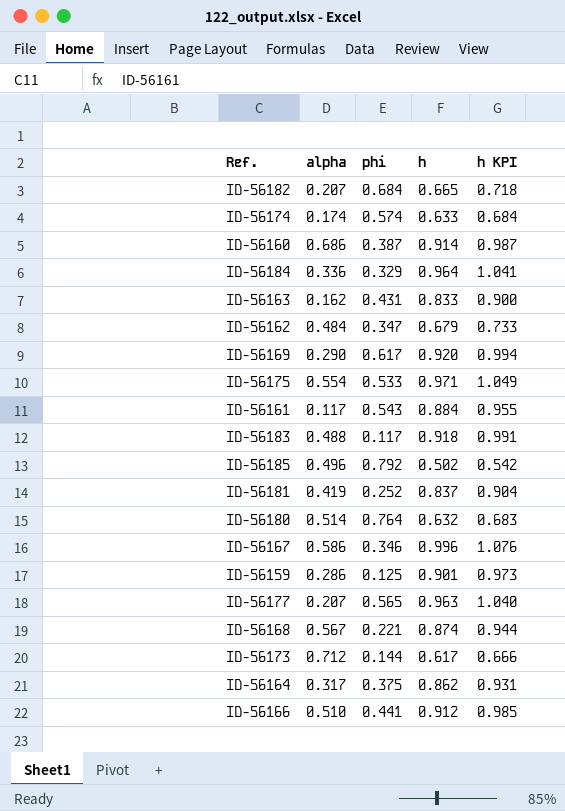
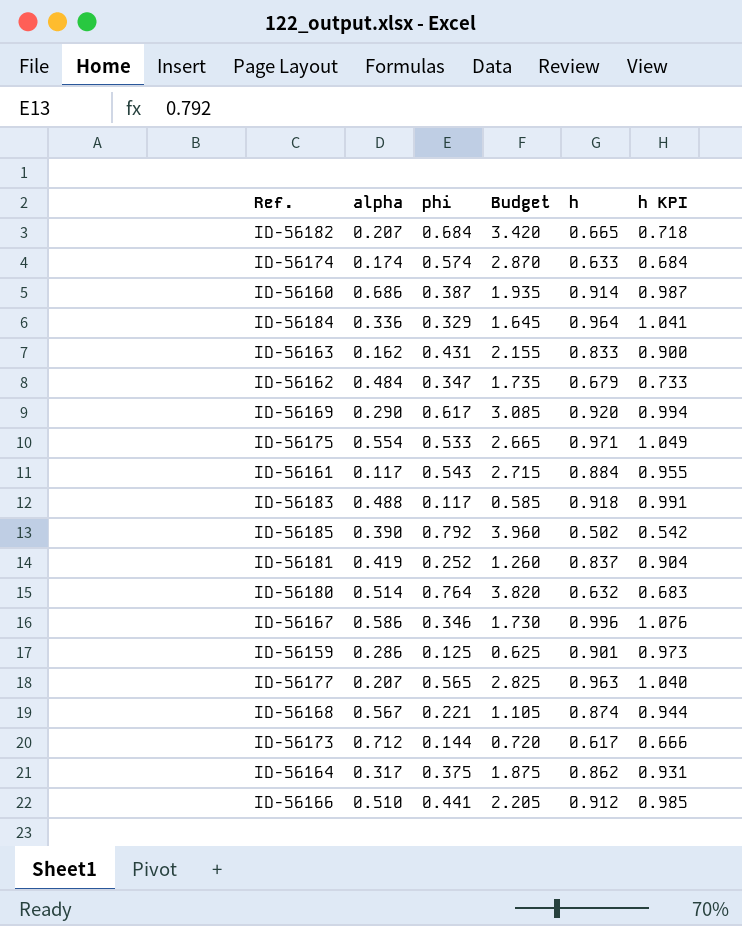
column Budget | formula: none -> [phi] * 5
ID-56185 | alpha: 0.496 -> 0.390

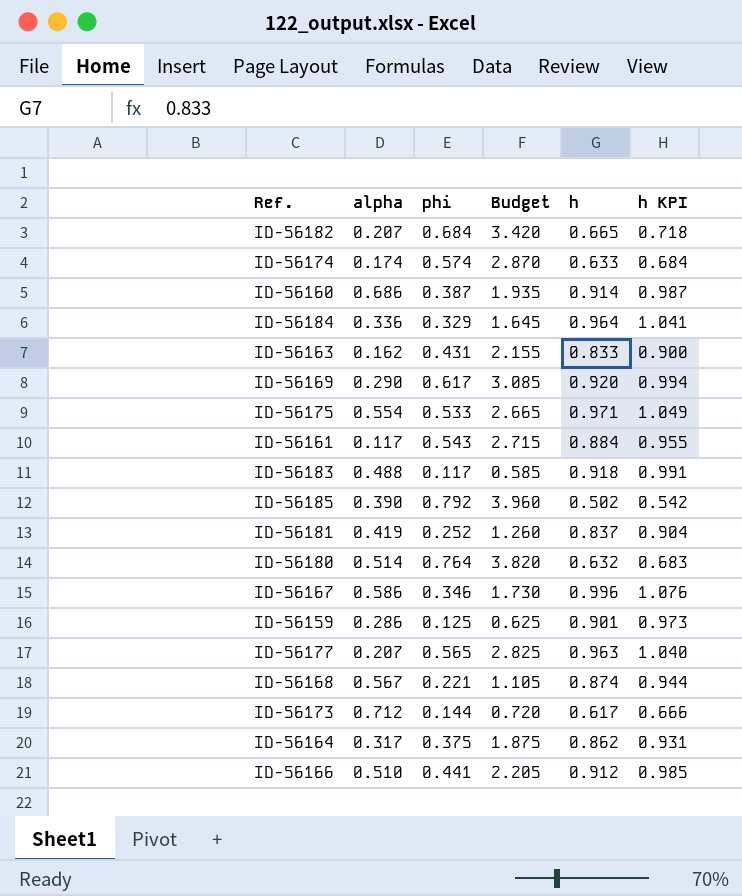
row ID-56162: 0.484 | 0.347 | 1.735 | 0.679 | 0.733 -> none

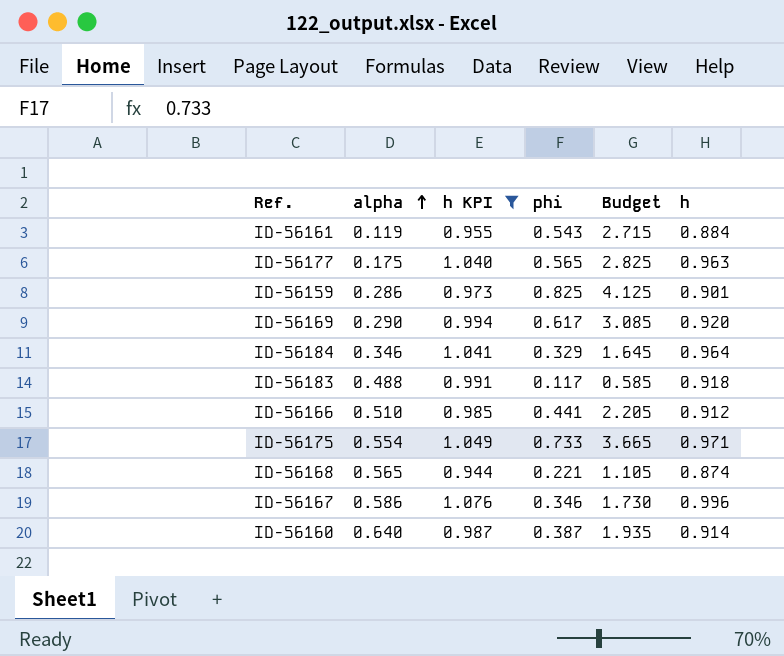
filter: none -> h KPI >= 0.944
row order: none -> alpha ascending
column h KPI | position: 6 -> 3
ID-56161 | alpha: 0.117 -> 0.119
ID-56177 | alpha: 0.207 -> 0.175
ID-56159 | phi: 0.125 -> 0.825
ID-56159 | Budget: 0.625 -> 4.125
ID-56184 | alpha: 0.336 -> 0.346
ID-56175 | phi: 0.533 -> 0.733
ID-56175 | Budget: 2.665 -> 3.665
ID-56168 | alpha: 0.567 -> 0.565
ID-56160 | alpha: 0.686 -> 0.640

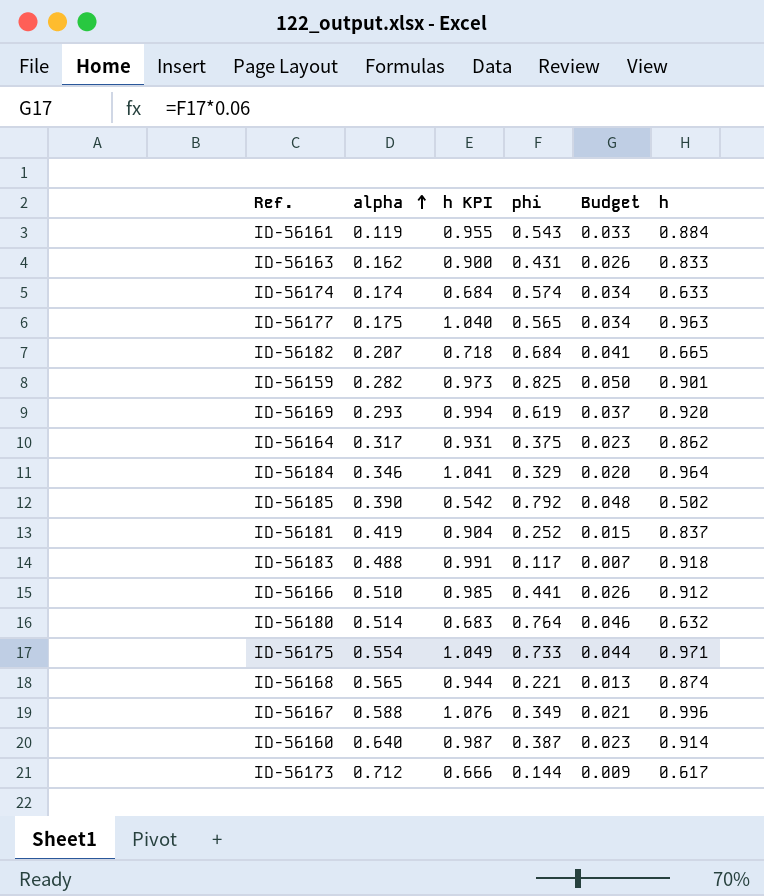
filter: h KPI >= 0.944 -> none
column Budget | formula: [phi] * 5 -> [phi] * 0.06
ID-56159 | alpha: 0.286 -> 0.282
ID-56169 | alpha: 0.290 -> 0.293
ID-56169 | phi: 0.617 -> 0.619
ID-56167 | alpha: 0.586 -> 0.588
ID-56167 | phi: 0.346 -> 0.349

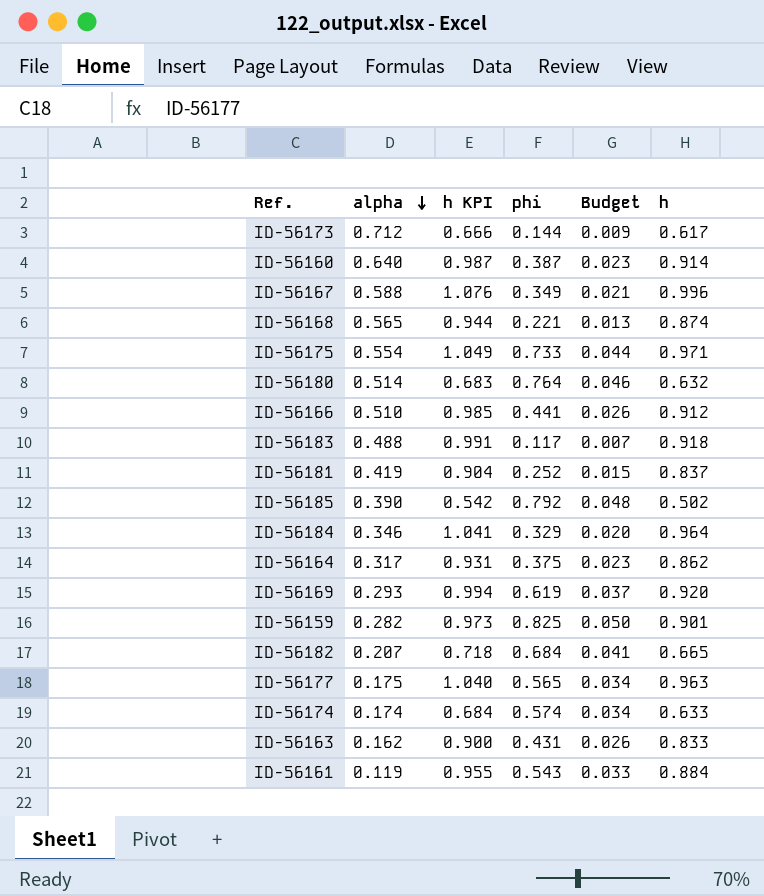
row order: alpha ascending -> alpha descending

